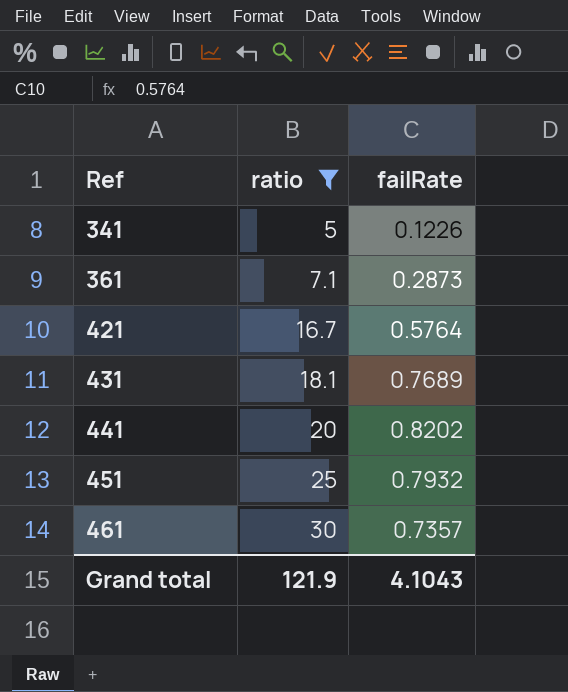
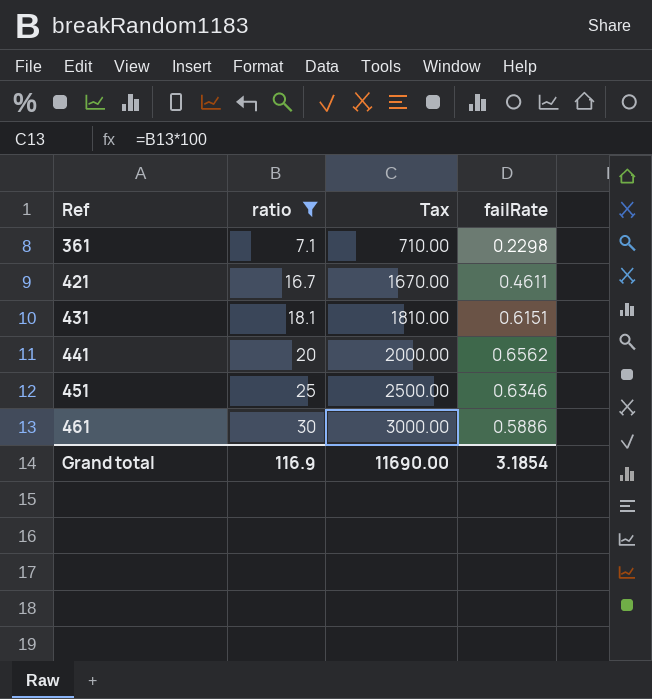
column Tax | formula: none -> [ratio] * 100
row 341: 5 | 0.1226 -> none
361 | failRate: 0.2873 -> 0.2298
421 | failRate: 0.5764 -> 0.4611
431 | failRate: 0.7689 -> 0.6151
441 | failRate: 0.8202 -> 0.6562
451 | failRate: 0.7932 -> 0.6346
461 | failRate: 0.7357 -> 0.5886
Grand total | ratio: 121.9 -> 116.9
Grand total | failRate: 4.1043 -> 3.1854

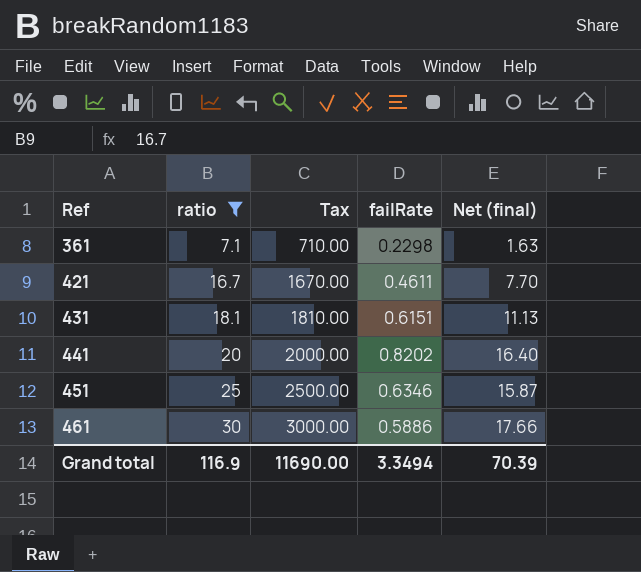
column Net (final) | formula: none -> [ratio] * [failRate]
441 | failRate: 0.6562 -> 0.8202
Grand total | failRate: 3.1854 -> 3.3494

